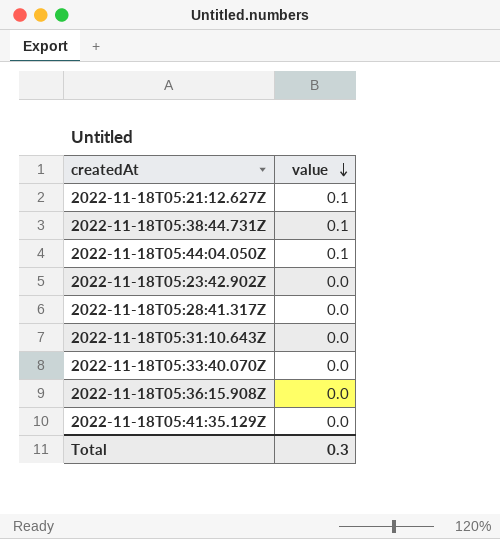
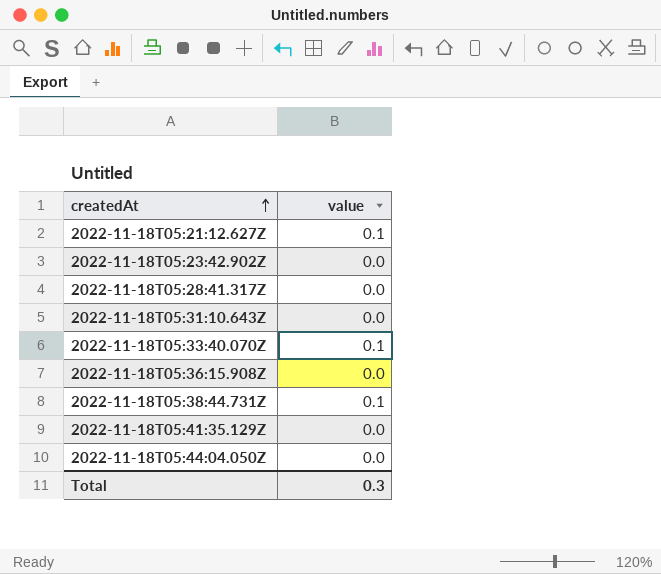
row order: value descending -> createdAt ascending
2022-11-18T05:33:40.070Z | value: 0.0 -> 0.1
2022-11-18T05:44:04.050Z | value: 0.1 -> 0.0

